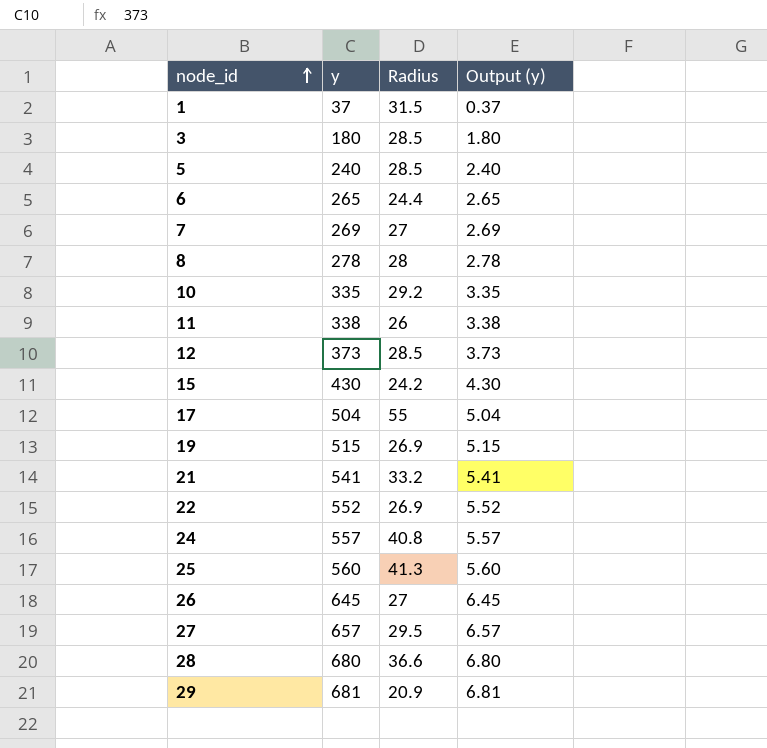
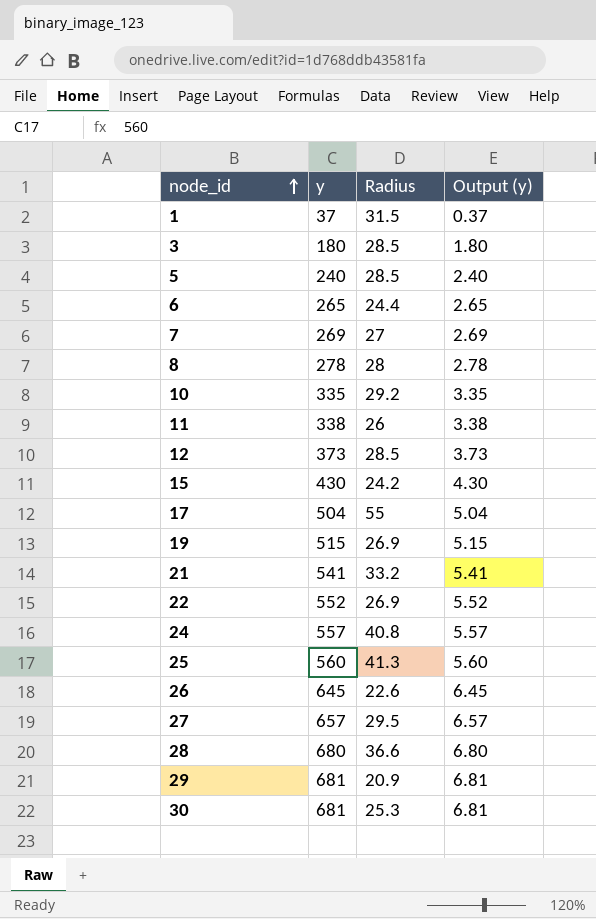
26 | Radius: 27 -> 22.6
row 30: none -> 681 | 25.3 | 6.81

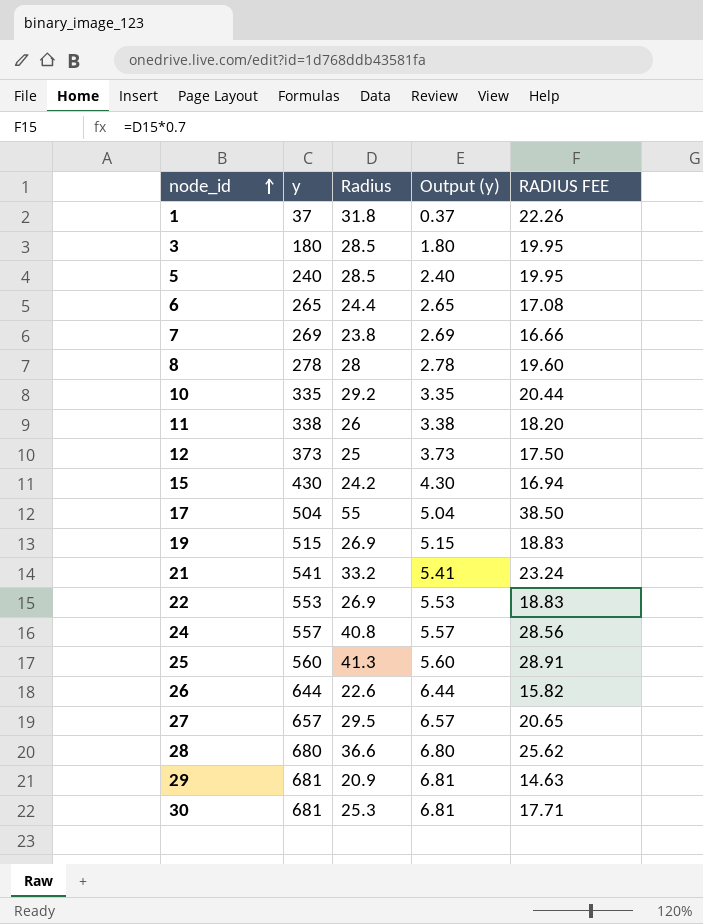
column RADIUS FEE | formula: none -> [Radius] * 0.7
1 | Radius: 31.5 -> 31.8
7 | Radius: 27 -> 23.8
12 | Radius: 28.5 -> 25
22 | y: 552 -> 553
22 | Output (y): 5.52 -> 5.53
26 | y: 645 -> 644
26 | Output (y): 6.45 -> 6.44

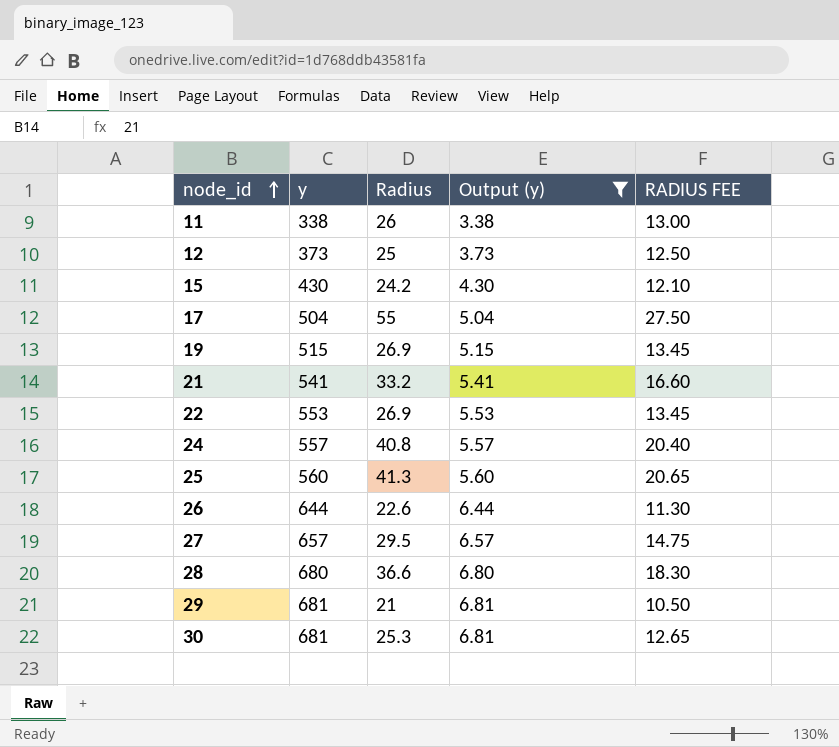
filter: none -> Output (y) >= 3.38
column RADIUS FEE | formula: [Radius] * 0.7 -> [Radius] * 0.5
29 | Radius: 20.9 -> 21

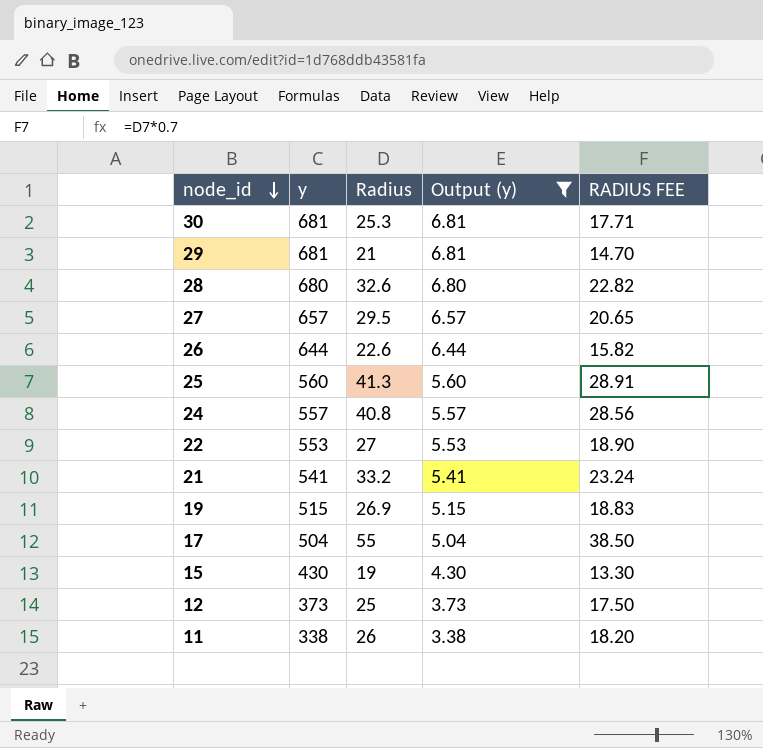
row order: node_id ascending -> node_id descending
column RADIUS FEE | formula: [Radius] * 0.5 -> [Radius] * 0.7
28 | Radius: 36.6 -> 32.6
22 | Radius: 26.9 -> 27
15 | Radius: 24.2 -> 19

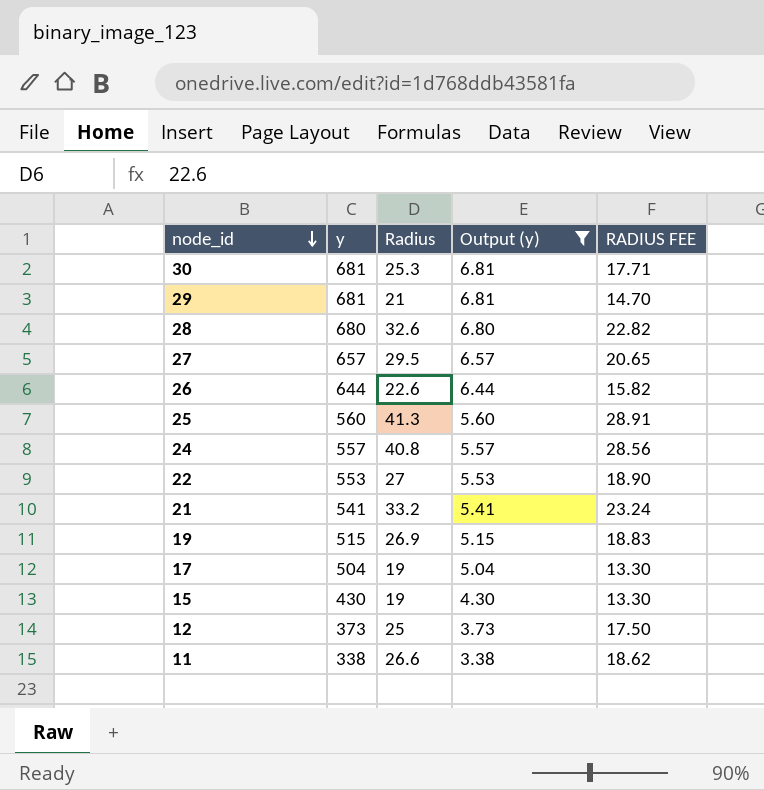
17 | Radius: 55 -> 19
17 | RADIUS FEE: 38.50 -> 13.30
11 | Radius: 26 -> 26.6
11 | RADIUS FEE: 18.20 -> 18.62

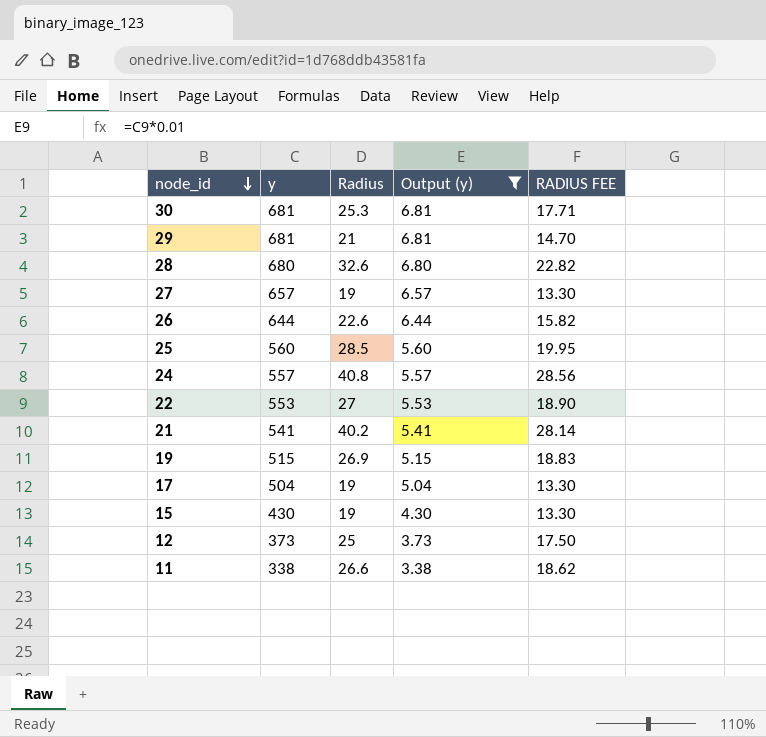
27 | Radius: 29.5 -> 19
27 | RADIUS FEE: 20.65 -> 13.30
25 | Radius: 41.3 -> 28.5
25 | RADIUS FEE: 28.91 -> 19.95
21 | Radius: 33.2 -> 40.2
21 | RADIUS FEE: 23.24 -> 28.14

